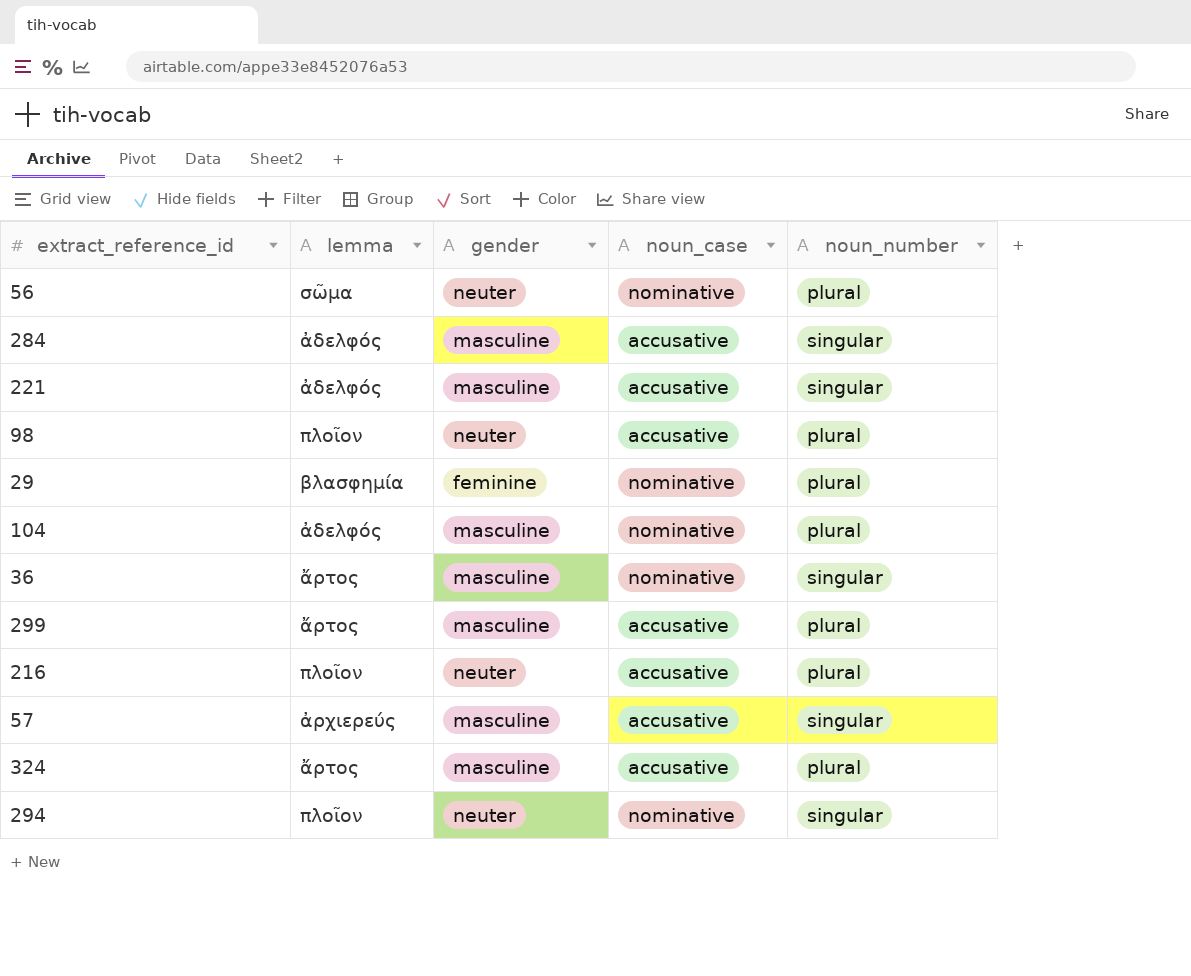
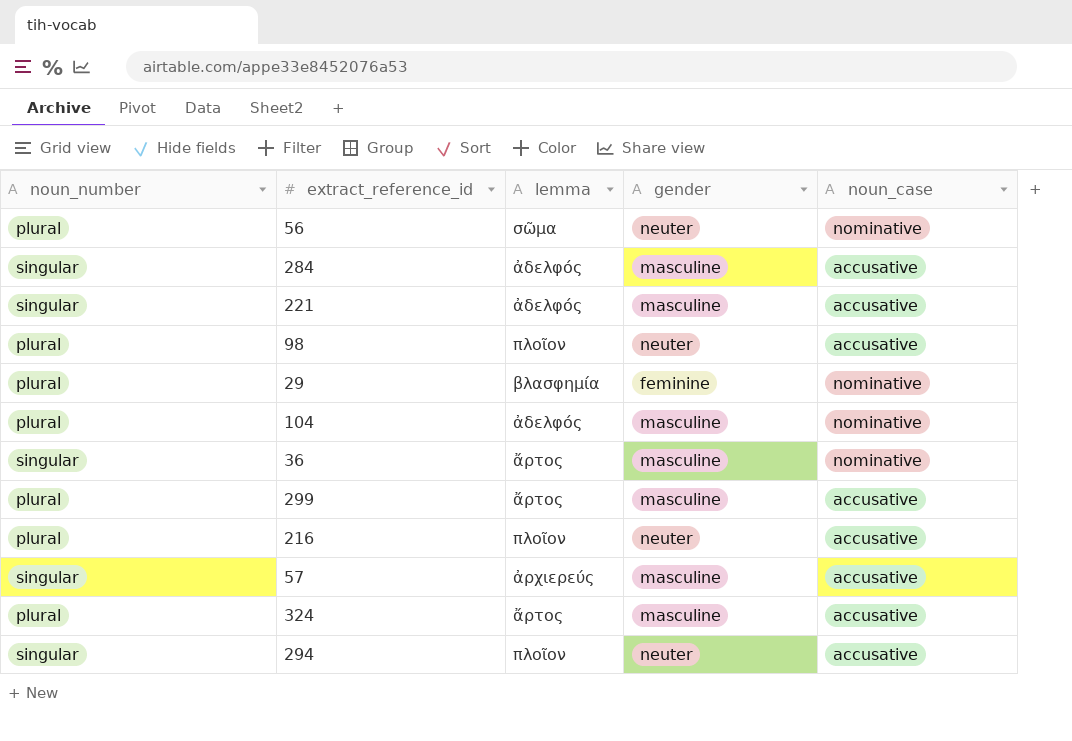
column noun_number | position: 5 -> 1
294 | noun_case: nominative -> accusative

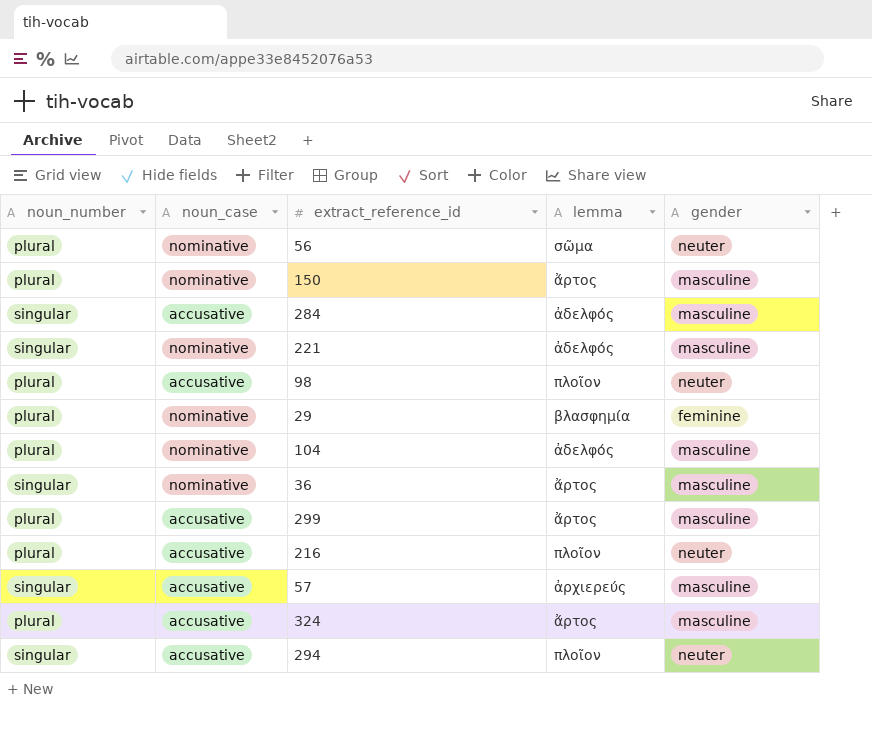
column noun_case | position: 5 -> 2
row 150: none -> plural | nominative | ἄρτος | masculine
221 | noun_case: accusative -> nominative

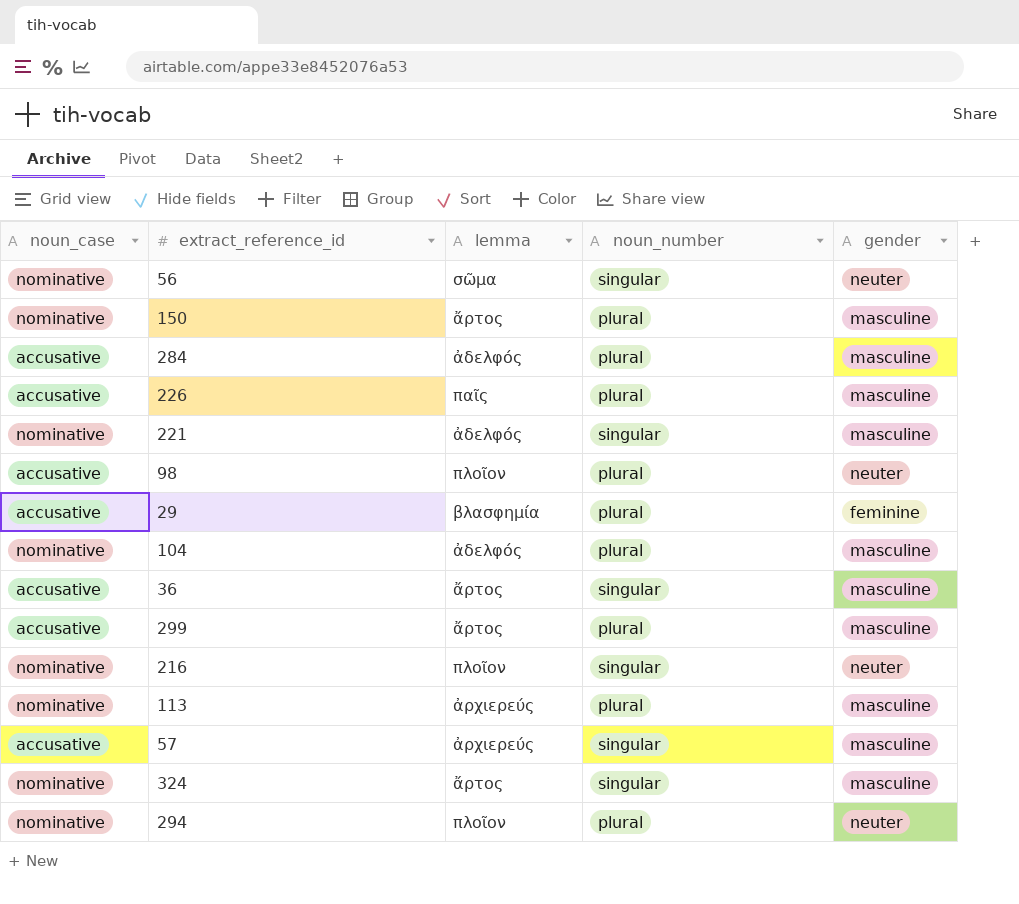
column noun_number | position: 1 -> 4
56 | noun_number: plural -> singular
284 | noun_number: singular -> plural
row 226: none -> accusative | παῖς | plural | masculine
29 | noun_case: nominative -> accusative
36 | noun_case: nominative -> accusative
216 | noun_case: accusative -> nominative
216 | noun_number: plural -> singular
row 113: none -> nominative | ἀρχιερεύς | plural | masculine
324 | noun_case: accusative -> nominative
324 | noun_number: plural -> singular
294 | noun_case: accusative -> nominative
294 | noun_number: singular -> plural

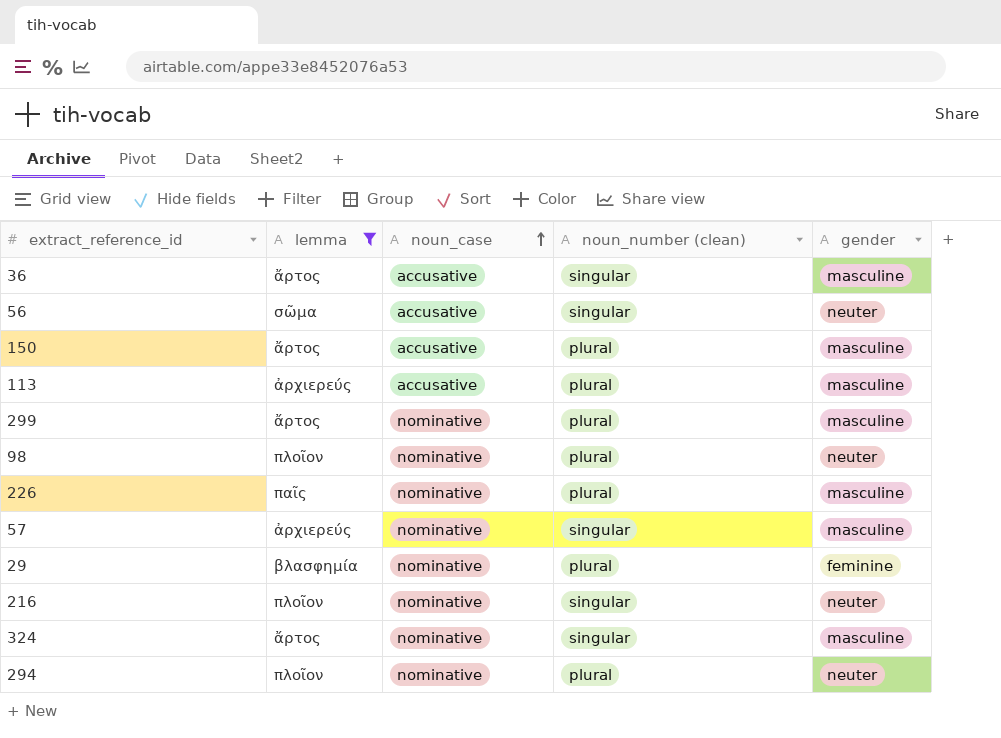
filter: none -> lemma != ἀδελφός
row order: none -> noun_case ascending
column noun_case | position: 1 -> 3
column name: noun_number -> noun_number (clean)
56 | noun_case: nominative -> accusative
150 | noun_case: nominative -> accusative
113 | noun_case: nominative -> accusative
299 | noun_case: accusative -> nominative
98 | noun_case: accusative -> nominative
226 | noun_case: accusative -> nominative
57 | noun_case: accusative -> nominative
29 | noun_case: accusative -> nominative

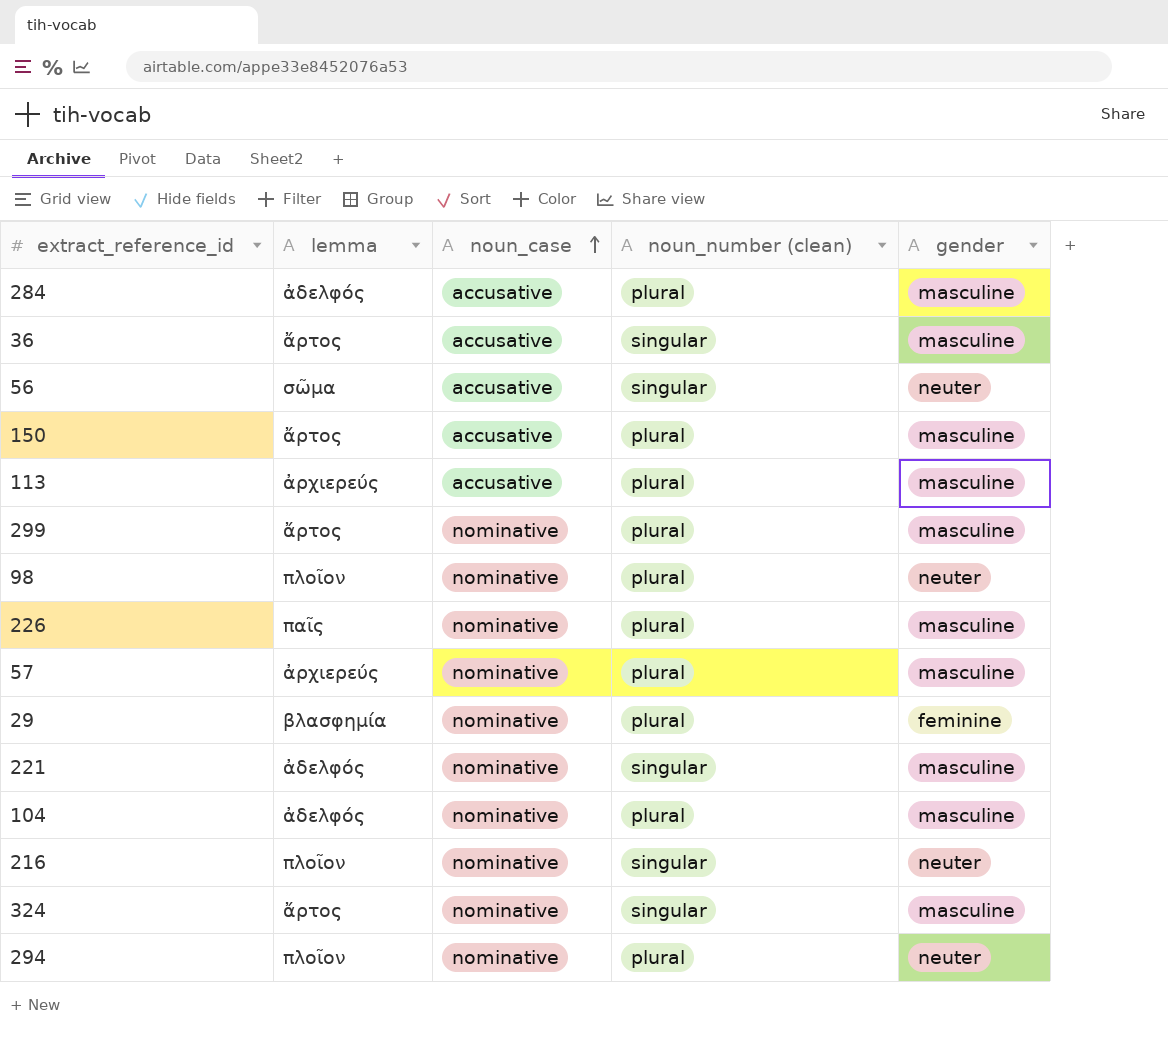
filter: lemma != ἀδελφός -> none
57 | noun_number (clean): singular -> plural

